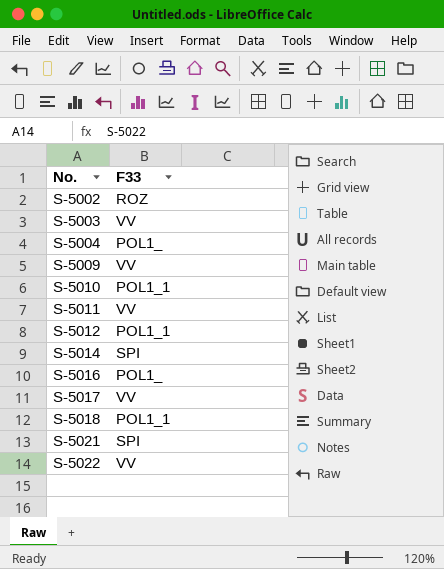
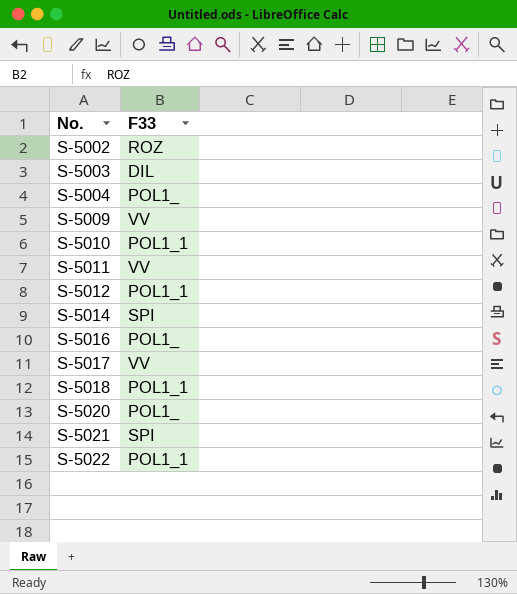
S-5003 | F33: VV -> DIL
row S-5020: none -> POL1_
S-5022 | F33: VV -> POL1_1

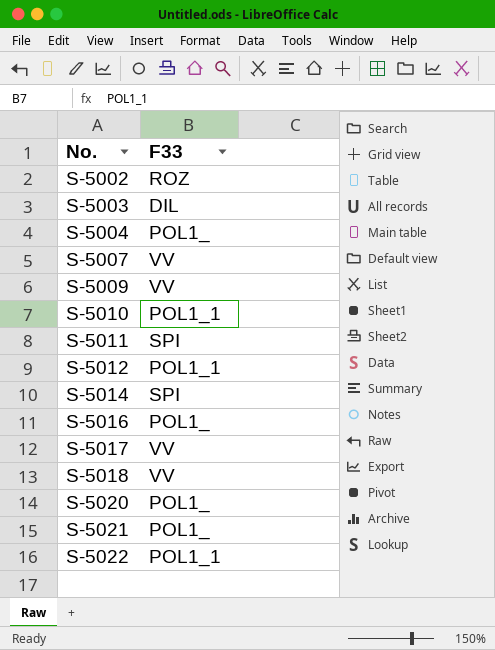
row S-5007: none -> VV
S-5011 | F33: VV -> SPI
S-5018 | F33: POL1_1 -> VV
S-5021 | F33: SPI -> POL1_

